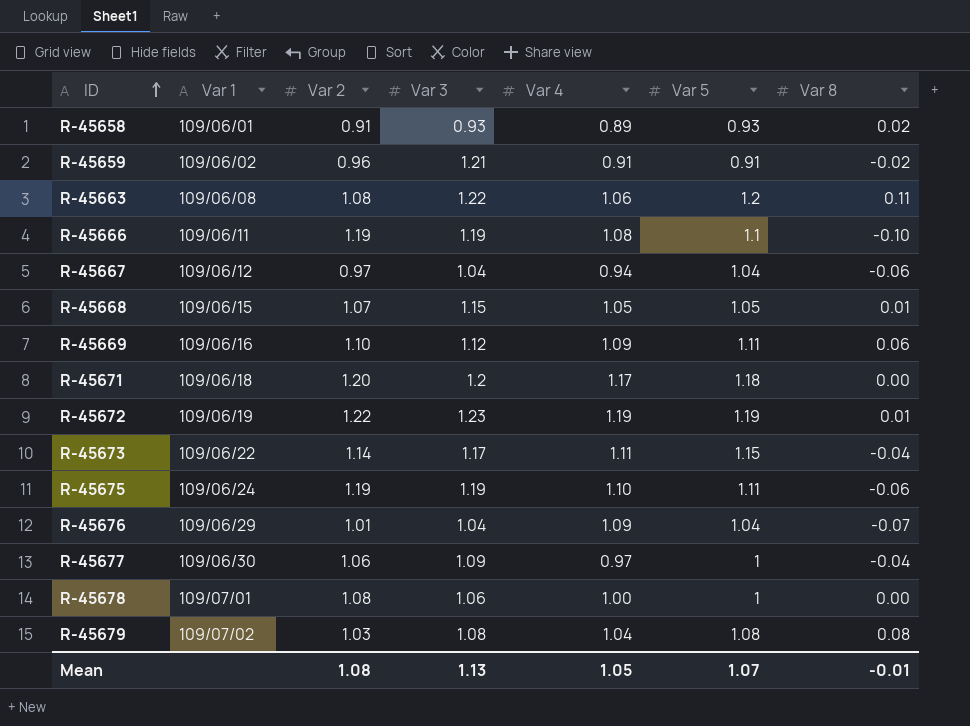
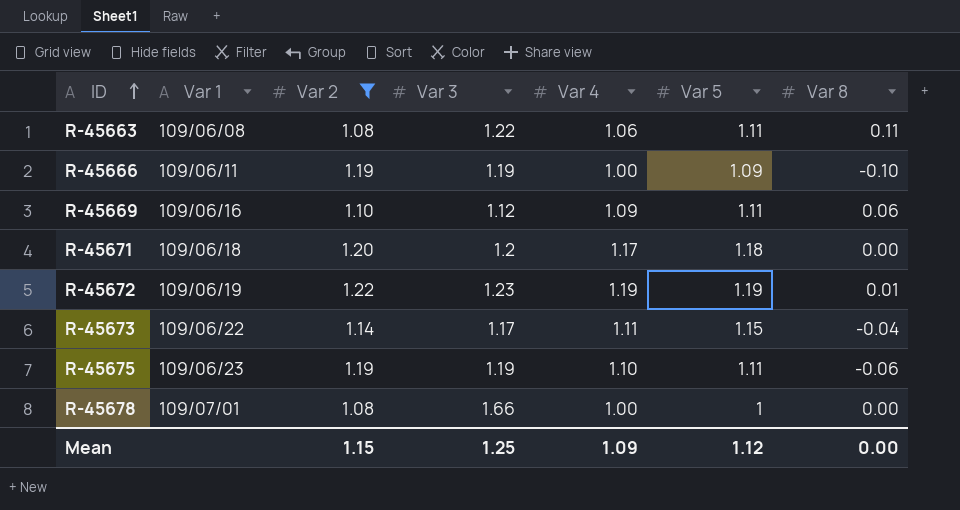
filter: none -> Var 2 >= 1.08
R-45663 | Var 5: 1.2 -> 1.11
R-45666 | Var 4: 1.08 -> 1.00
R-45666 | Var 5: 1.1 -> 1.09
R-45675 | Var 1: 109/06/24 -> 109/06/23
R-45678 | Var 3: 1.06 -> 1.66
Mean | Var 2: 1.08 -> 1.15
Mean | Var 3: 1.13 -> 1.25
Mean | Var 4: 1.05 -> 1.09
Mean | Var 5: 1.07 -> 1.12
Mean | Var 8: -0.01 -> 0.00

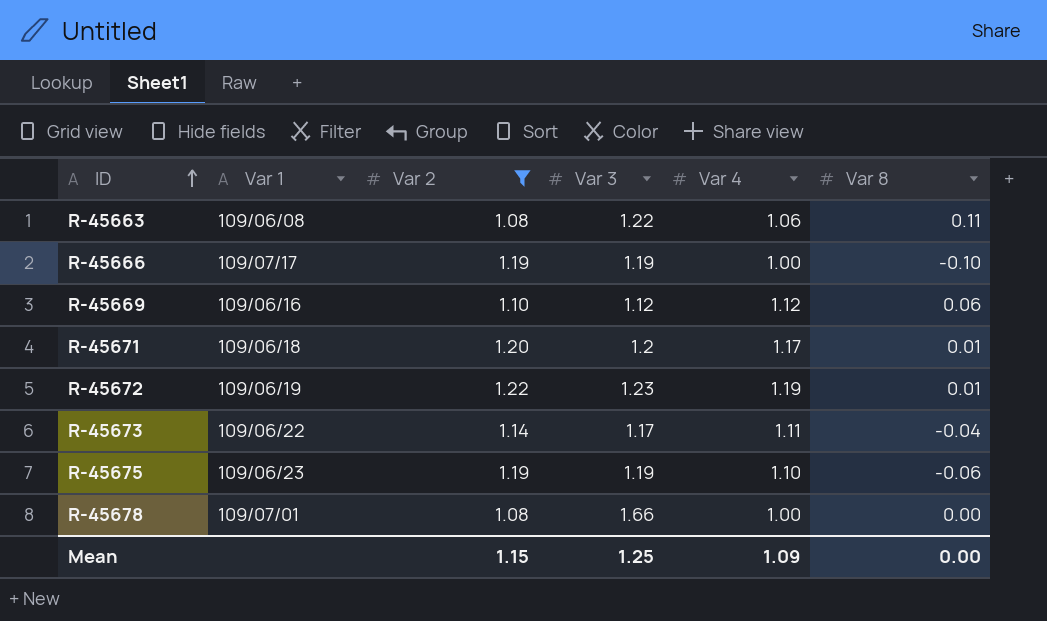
column Var 5 | position: 6 -> none
R-45666 | Var 1: 109/06/11 -> 109/07/17
R-45669 | Var 4: 1.09 -> 1.12
R-45671 | Var 8: 0.00 -> 0.01

